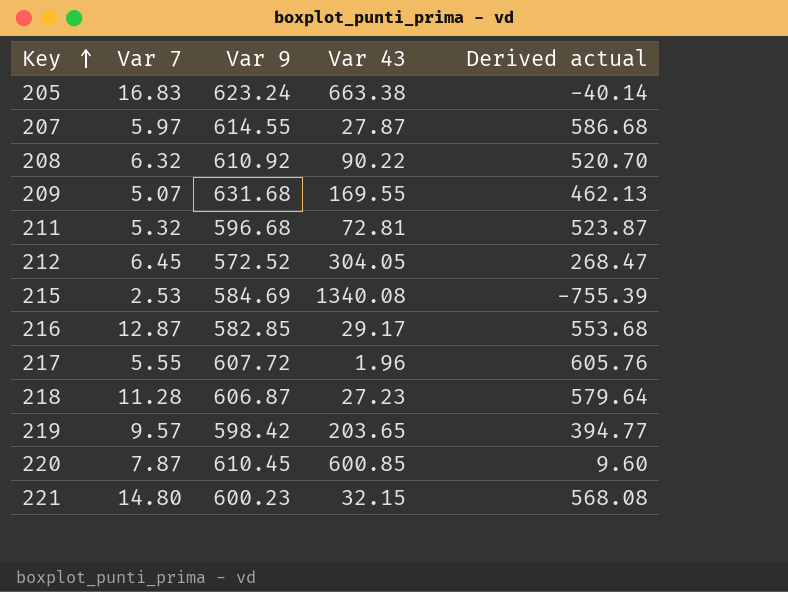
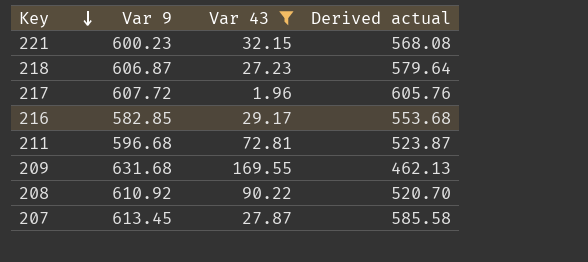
filter: none -> Var 43 <= 169.55
row order: Key ascending -> Key descending
column Var 7 | position: 2 -> none
207 | Var 9: 614.55 -> 613.45
207 | Derived actual: 586.68 -> 585.58

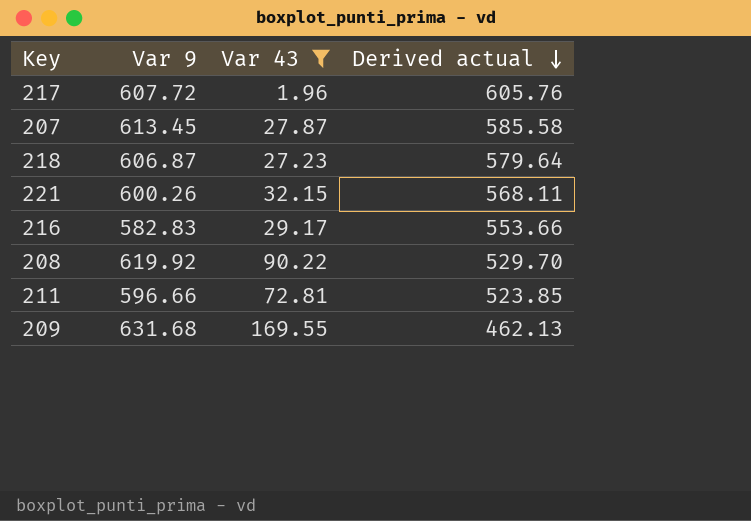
row order: Key descending -> Derived actual descending
221 | Var 9: 600.23 -> 600.26
221 | Derived actual: 568.08 -> 568.11
216 | Var 9: 582.85 -> 582.83
216 | Derived actual: 553.68 -> 553.66
208 | Var 9: 610.92 -> 619.92
208 | Derived actual: 520.70 -> 529.70
211 | Var 9: 596.68 -> 596.66
211 | Derived actual: 523.87 -> 523.85

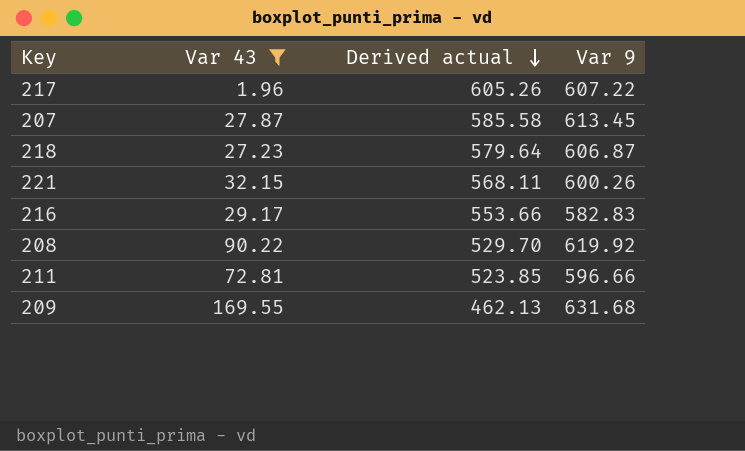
column Var 9 | position: 2 -> 4
217 | Derived actual: 605.76 -> 605.26
217 | Var 9: 607.72 -> 607.22

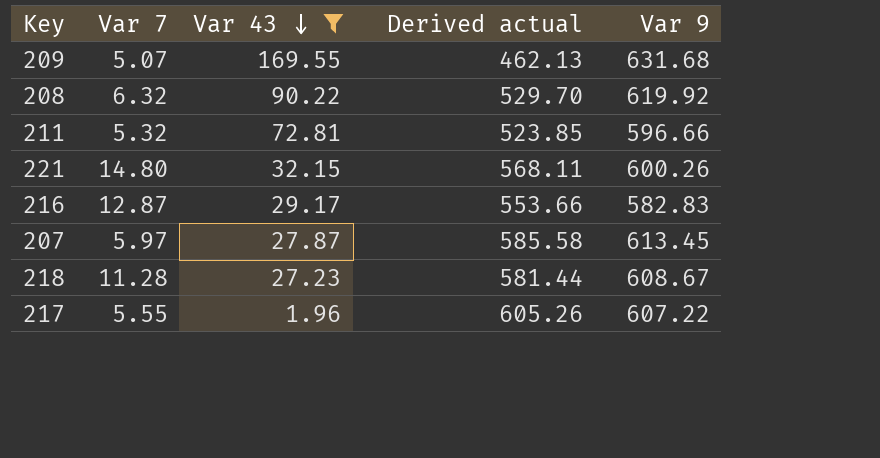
row order: Derived actual descending -> Var 43 descending
column Var 7 | position: none -> 2
218 | Derived actual: 579.64 -> 581.44
218 | Var 9: 606.87 -> 608.67

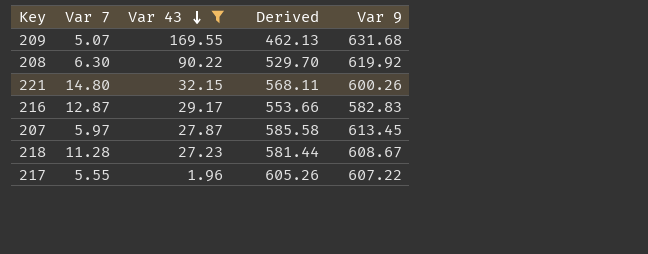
column name: Derived actual -> Derived
row 211: 5.32 | 72.81 | 523.85 | 596.66 -> none
208 | Var 7: 6.32 -> 6.30

